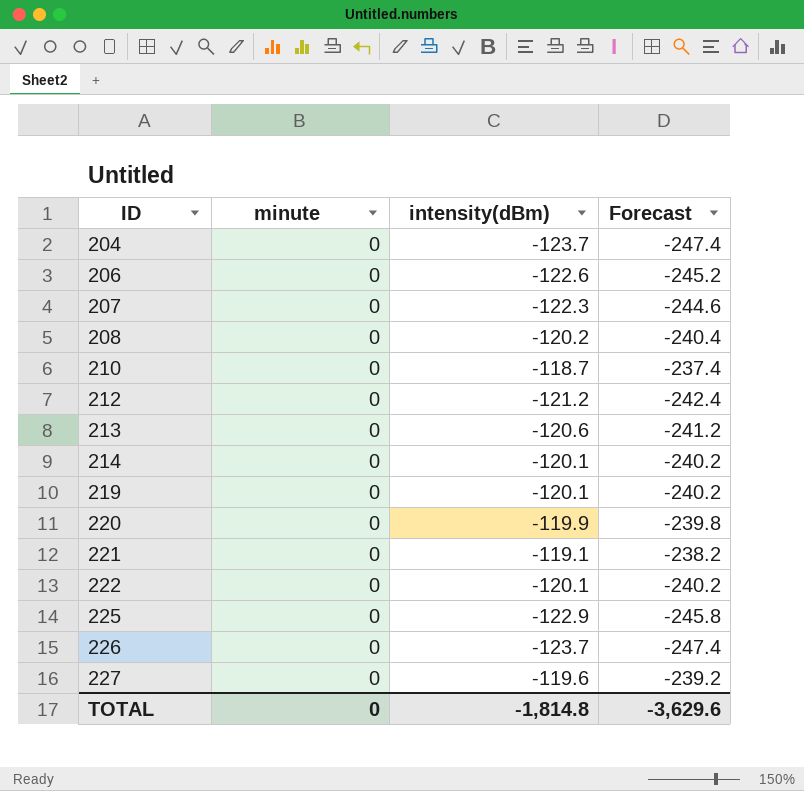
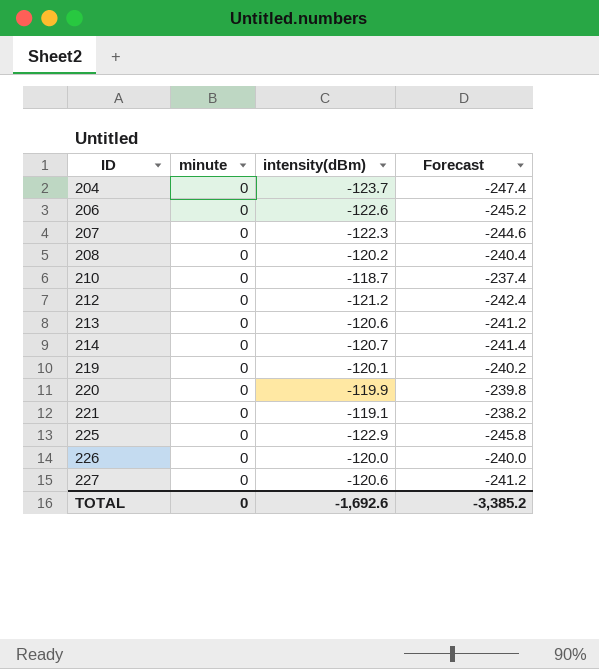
row 222: 0 | -120.1 | -240.2 -> none
214 | intensity(dBm): -120.1 -> -120.7
214 | Forecast: -240.2 -> -241.4
226 | intensity(dBm): -123.7 -> -120.0
226 | Forecast: -247.4 -> -240.0
227 | intensity(dBm): -119.6 -> -120.6
227 | Forecast: -239.2 -> -241.2
TOTAL | intensity(dBm): -1,814.8 -> -1,692.6
TOTAL | Forecast: -3,629.6 -> -3,385.2

